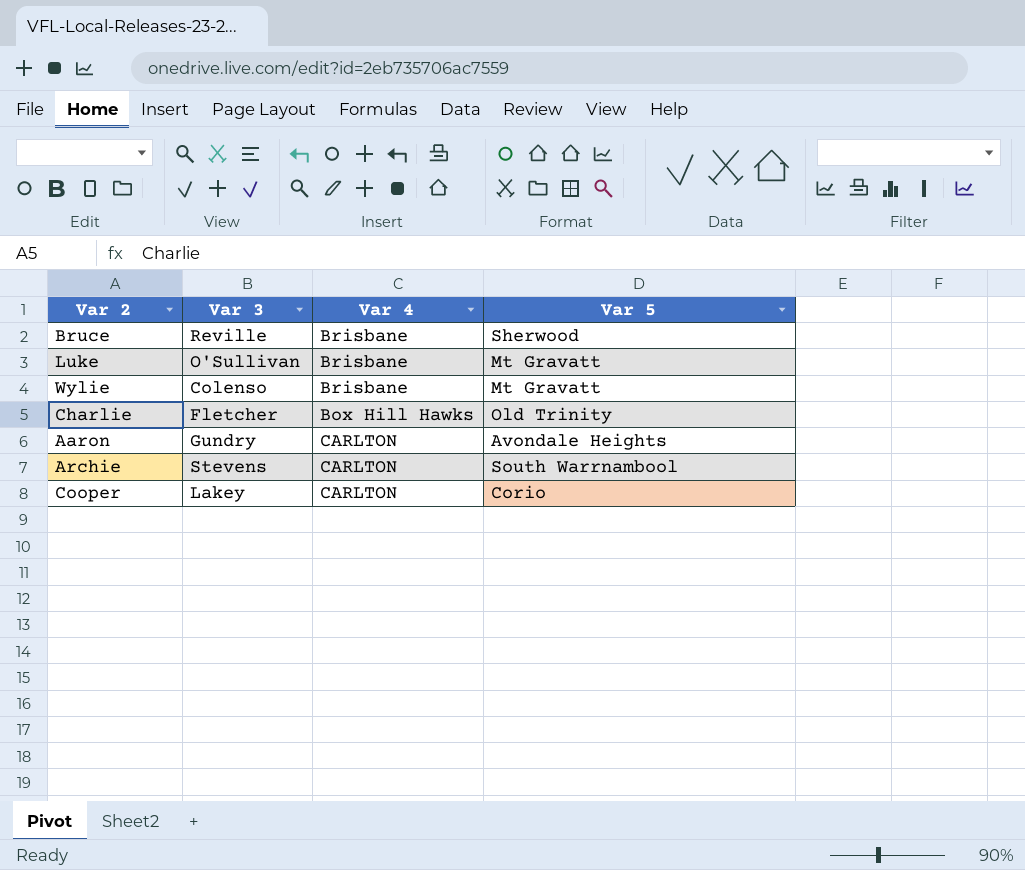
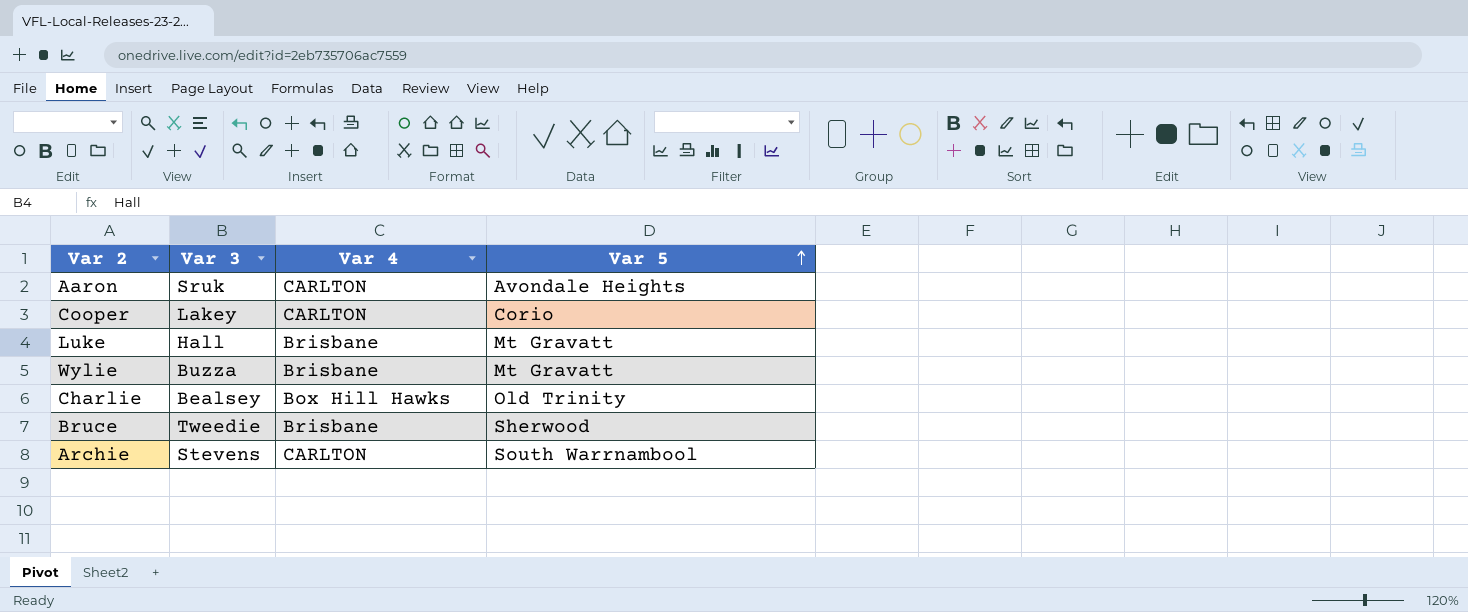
row order: none -> Var 5 ascending
Aaron | Var 3: Gundry -> Sruk
Luke | Var 3: O'Sullivan -> Hall
Wylie | Var 3: Colenso -> Buzza
Charlie | Var 3: Fletcher -> Bealsey
Bruce | Var 3: Reville -> Tweedie

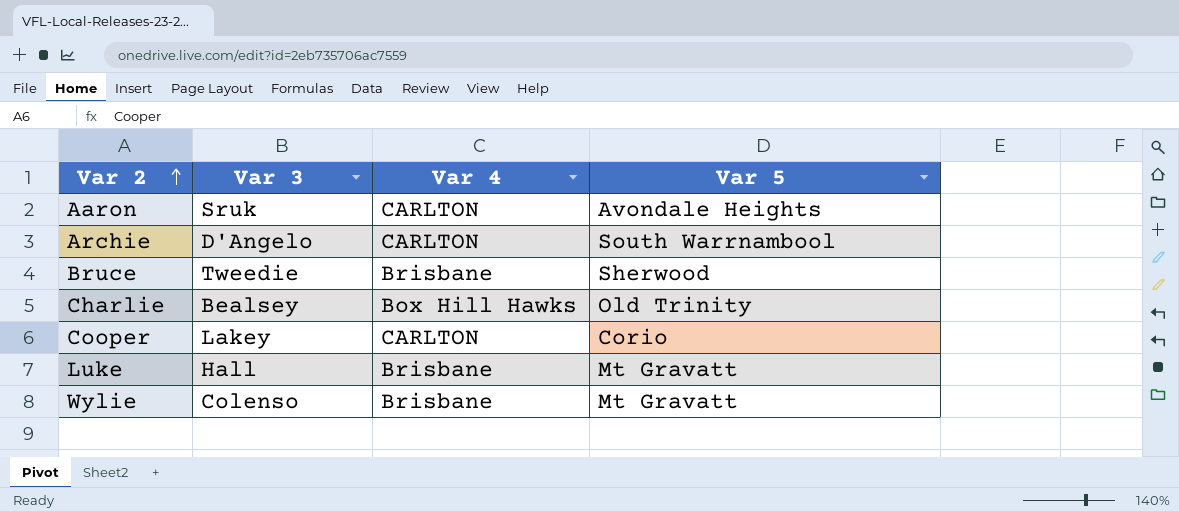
row order: Var 5 ascending -> Var 2 ascending
Archie | Var 3: Stevens -> D'Angelo
Wylie | Var 3: Buzza -> Colenso

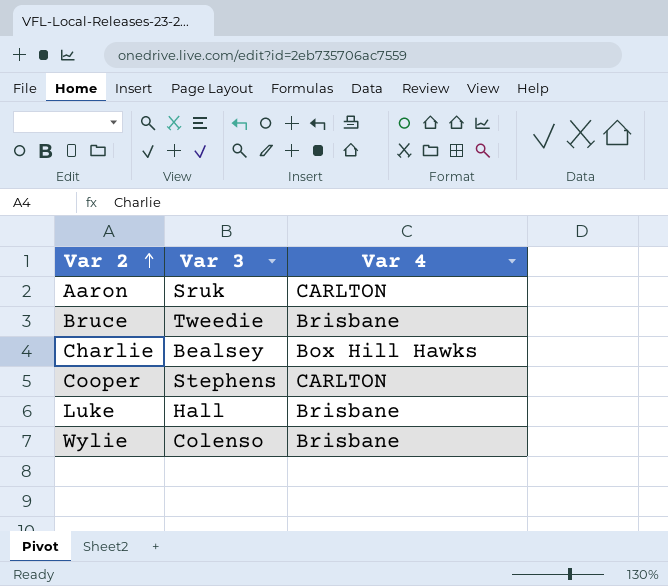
column Var 5 | position: 4 -> none
row Archie: D'Angelo | CARLTON | South Warrnambool -> none
Cooper | Var 3: Lakey -> Stephens

